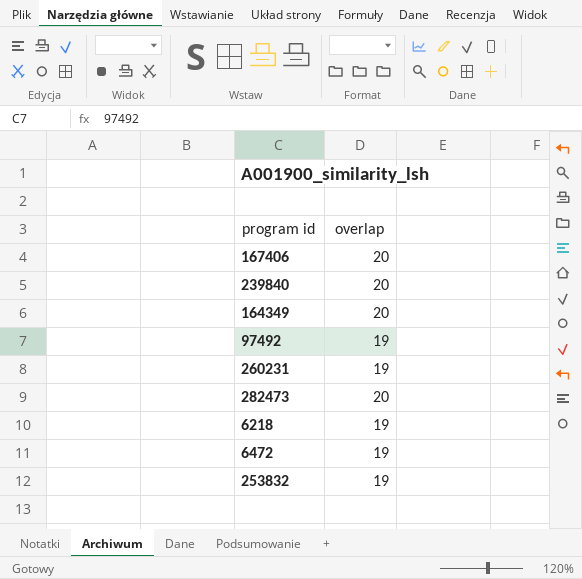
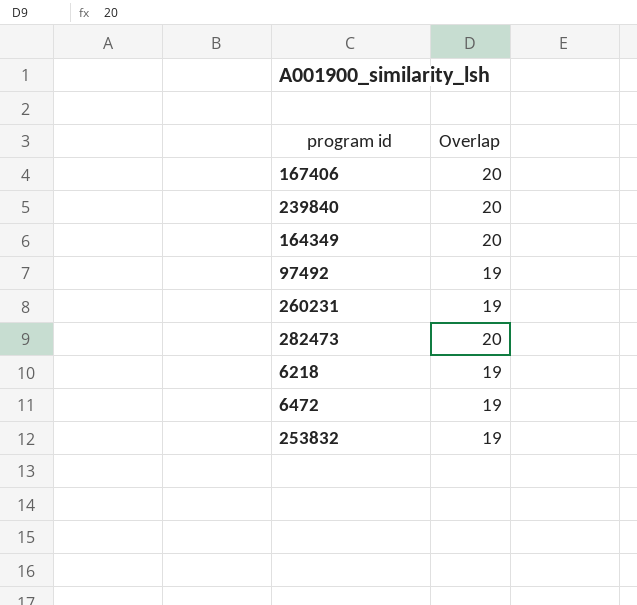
column name: overlap -> Overlap

